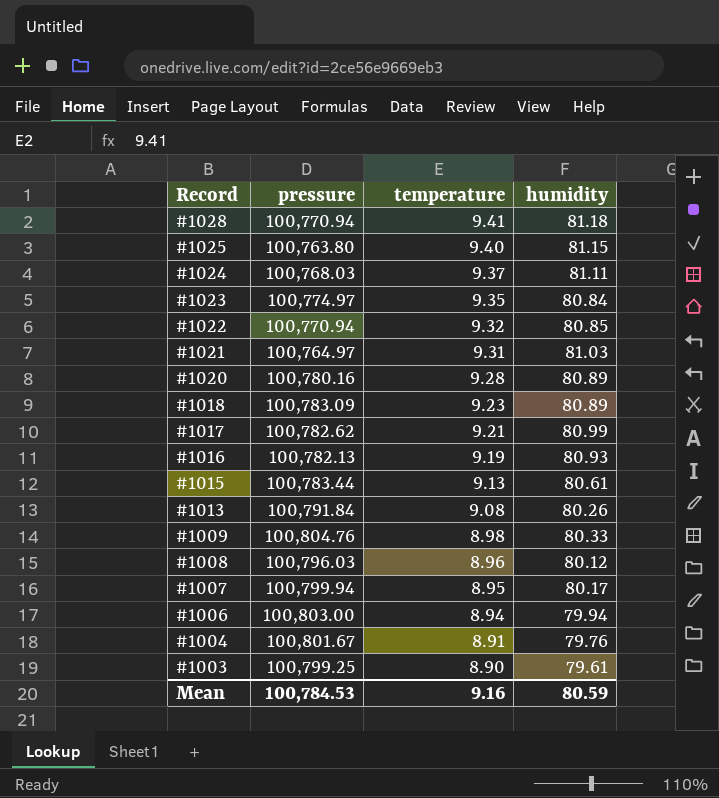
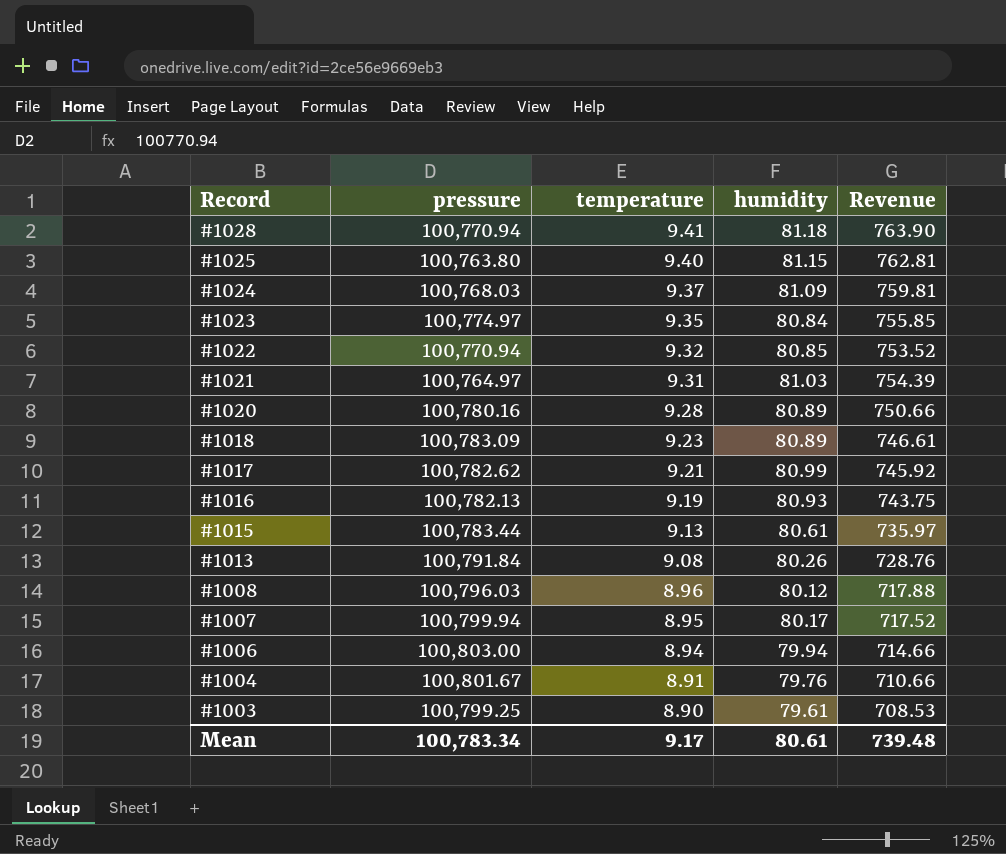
column Revenue | formula: none -> [temperature] * [humidity]
row #1009: 100,804.76 | 8.98 | 80.33 -> none
#1024 | humidity: 81.11 -> 81.09
Mean | pressure: 100,784.53 -> 100,783.34
Mean | temperature: 9.16 -> 9.17
Mean | humidity: 80.59 -> 80.61

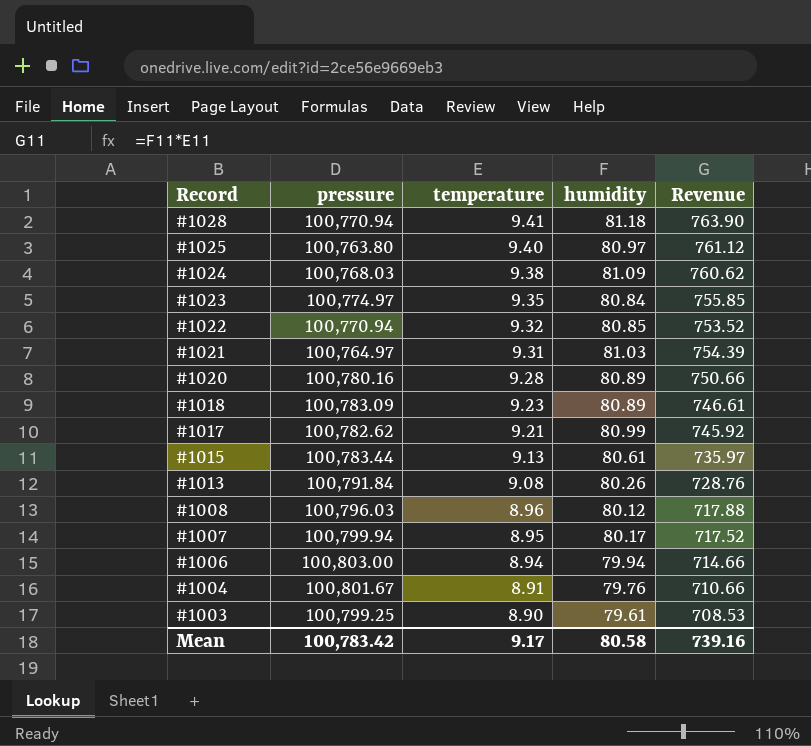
row #1016: 100,782.13 | 9.19 | 80.93 | 743.75 -> none
#1025 | humidity: 81.15 -> 80.97
#1025 | Revenue: 762.81 -> 761.12
#1024 | temperature: 9.37 -> 9.38
#1024 | Revenue: 759.81 -> 760.62
Mean | pressure: 100,783.34 -> 100,783.42
Mean | humidity: 80.61 -> 80.58
Mean | Revenue: 739.48 -> 739.16

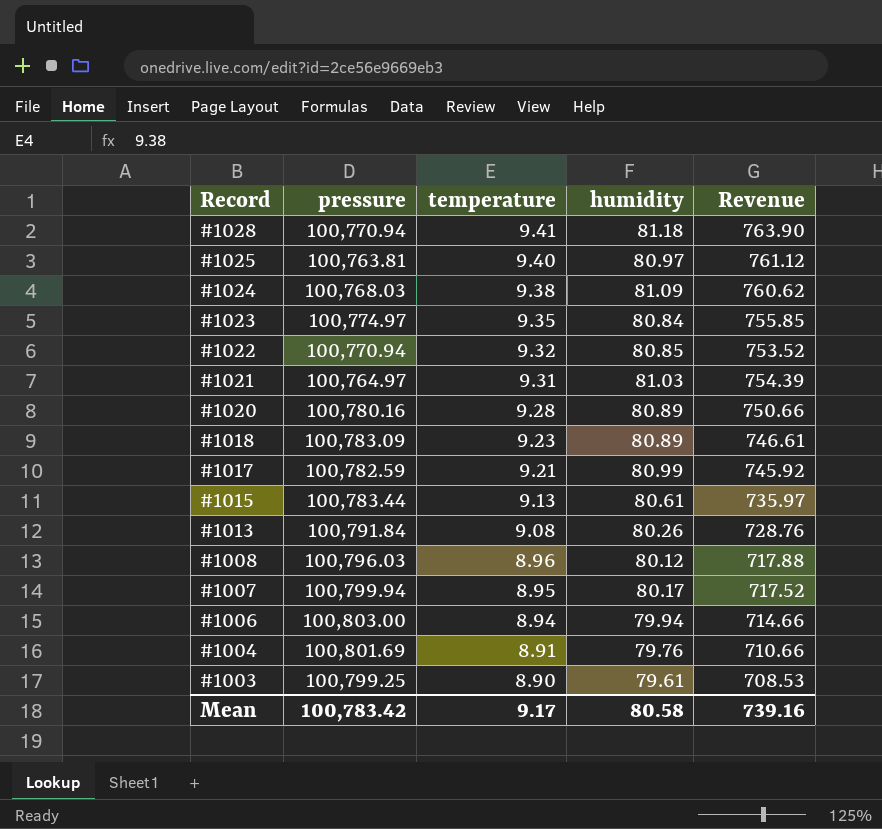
#1025 | pressure: 100,763.80 -> 100,763.81
#1017 | pressure: 100,782.62 -> 100,782.59
#1004 | pressure: 100,801.67 -> 100,801.69

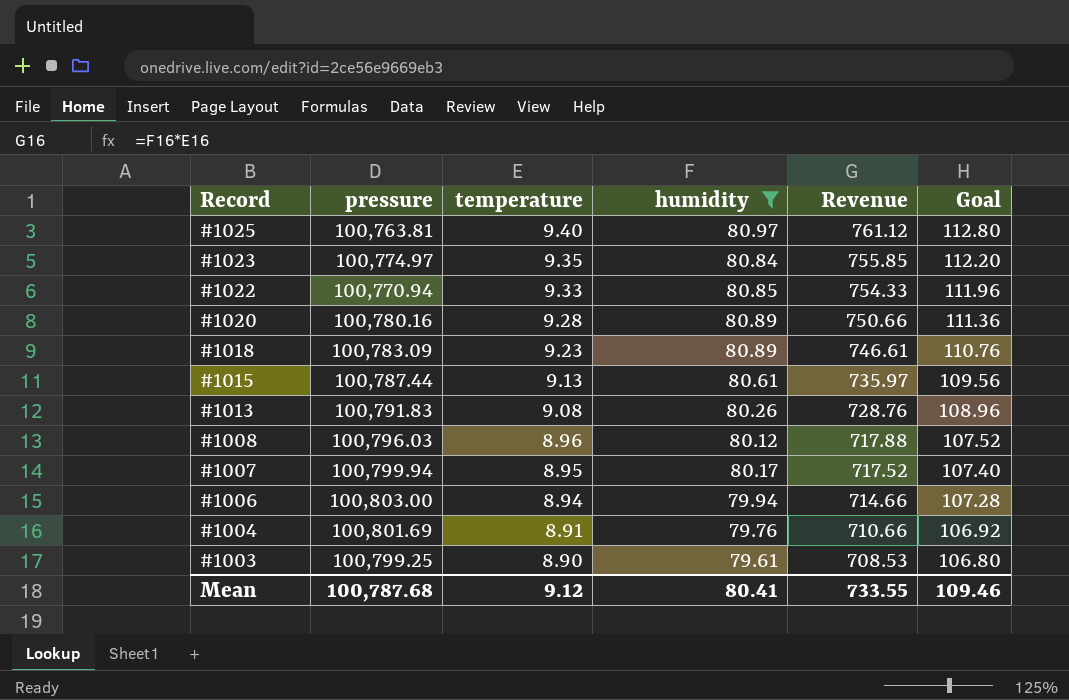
filter: none -> humidity <= 80.97
column Goal | formula: none -> [temperature] * 12
#1022 | temperature: 9.32 -> 9.33
#1022 | Revenue: 753.52 -> 754.33
#1015 | pressure: 100,783.44 -> 100,787.44
#1013 | pressure: 100,791.84 -> 100,791.83
Mean | pressure: 100,783.42 -> 100,787.68
Mean | temperature: 9.17 -> 9.12
Mean | humidity: 80.58 -> 80.41
Mean | Revenue: 739.16 -> 733.55

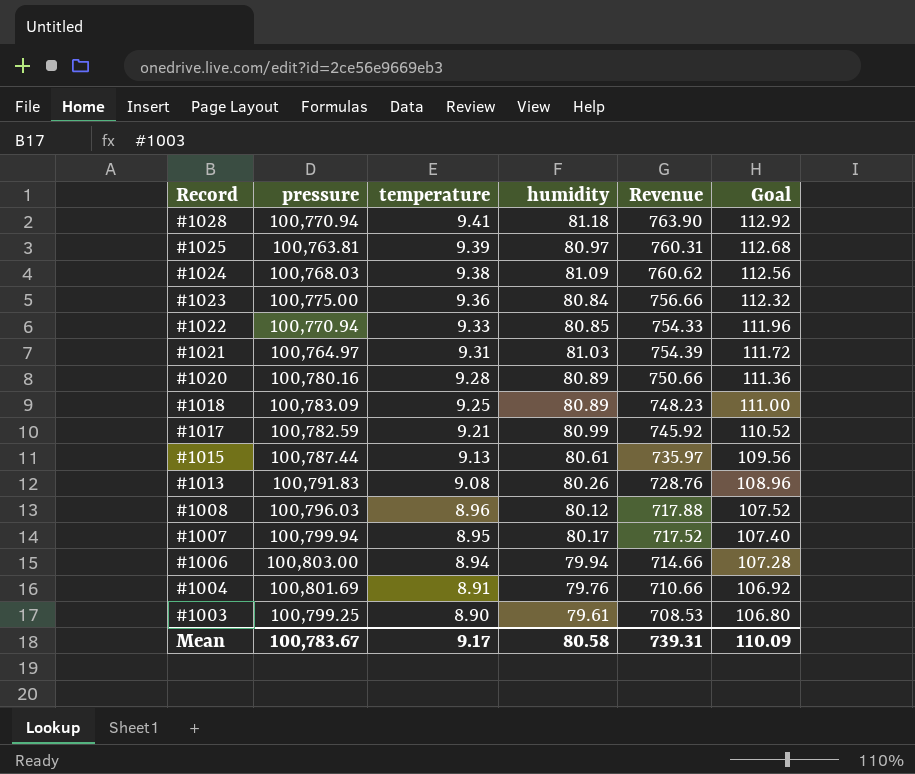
filter: humidity <= 80.97 -> none
#1025 | temperature: 9.40 -> 9.39
#1025 | Revenue: 761.12 -> 760.31
#1025 | Goal: 112.80 -> 112.68
#1023 | pressure: 100,774.97 -> 100,775.00
#1023 | temperature: 9.35 -> 9.36
#1023 | Revenue: 755.85 -> 756.66
#1023 | Goal: 112.20 -> 112.32
#1018 | temperature: 9.23 -> 9.25
#1018 | Revenue: 746.61 -> 748.23
#1018 | Goal: 110.76 -> 111.00
Mean | pressure: 100,787.68 -> 100,783.67
Mean | temperature: 9.12 -> 9.17
Mean | humidity: 80.41 -> 80.58
Mean | Revenue: 733.55 -> 739.31
Mean | Goal: 109.46 -> 110.09

